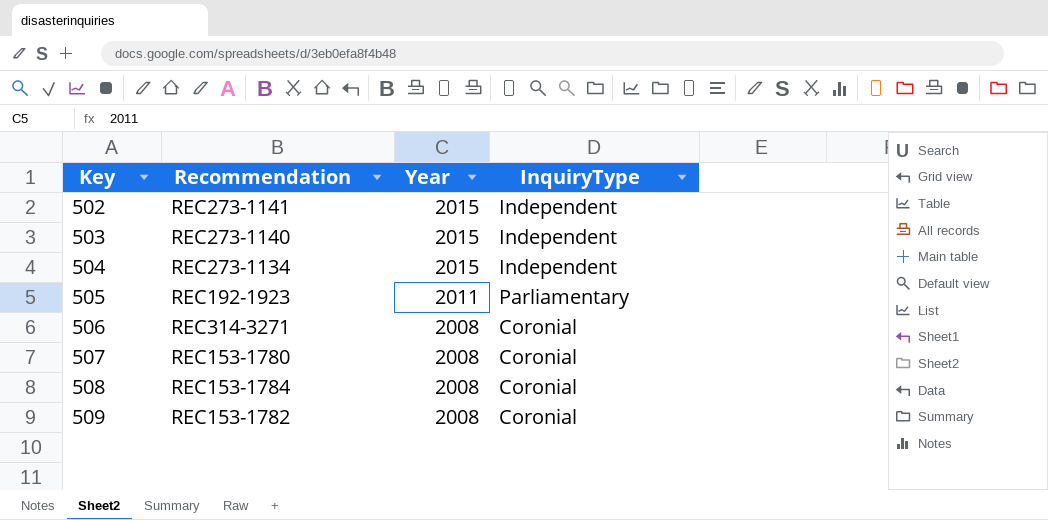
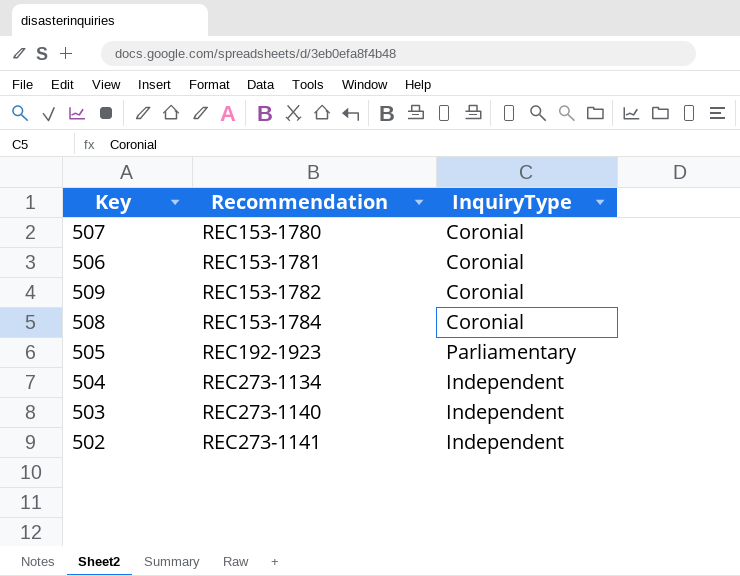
row order: Key ascending -> Recommendation ascending
column Year | position: 3 -> none
506 | Recommendation: REC314-3271 -> REC153-1781

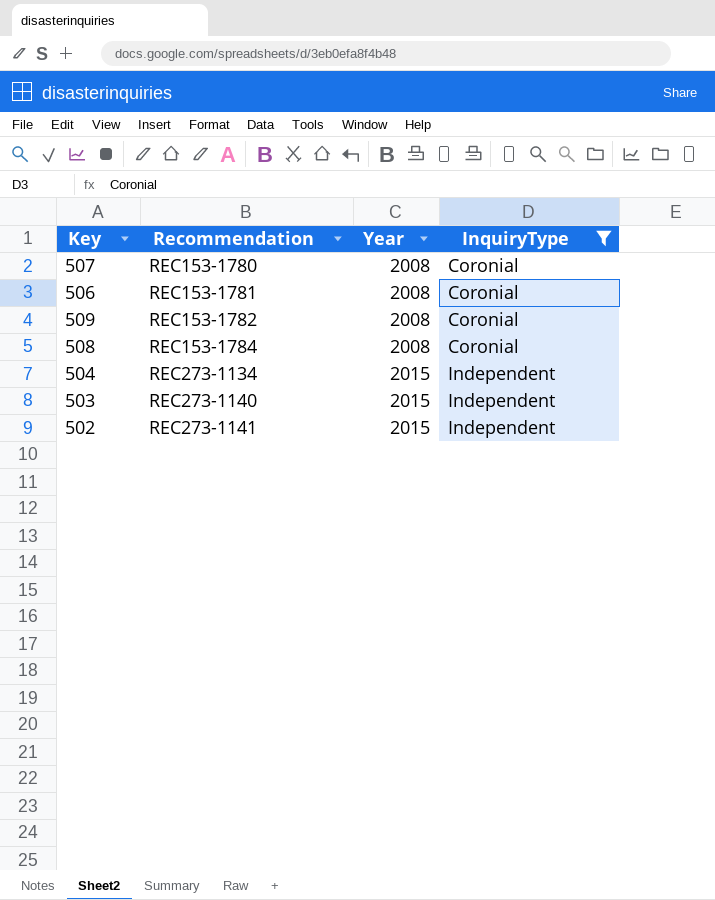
filter: none -> InquiryType != Parliamentary
column Year | position: none -> 3

